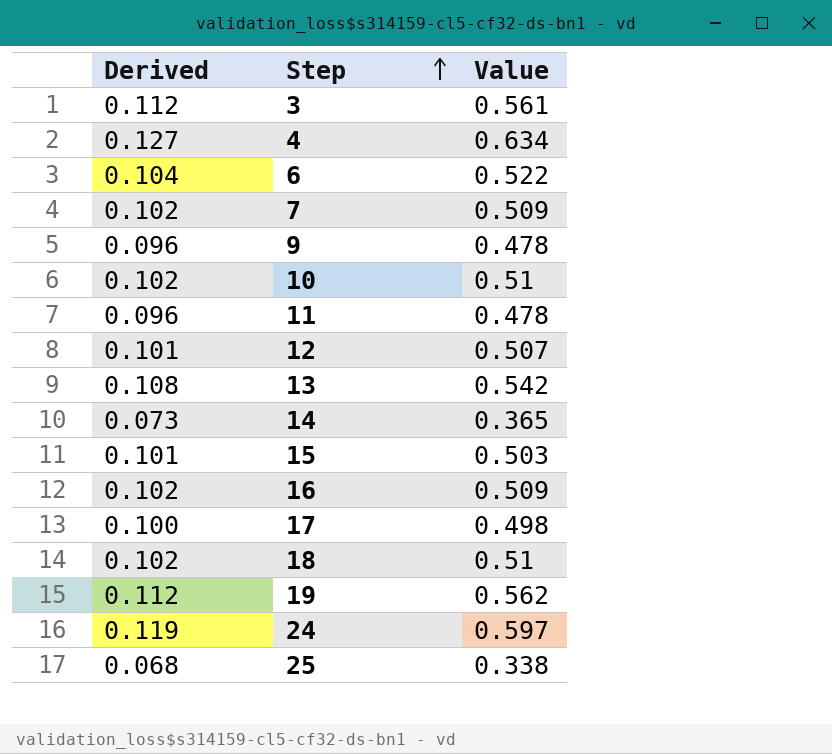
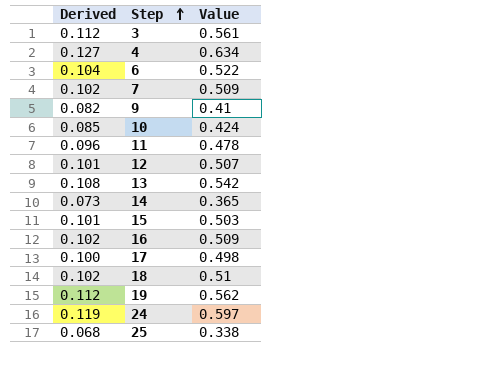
9 | Derived: 0.096 -> 0.082
9 | Value: 0.478 -> 0.41
10 | Derived: 0.102 -> 0.085
10 | Value: 0.51 -> 0.424

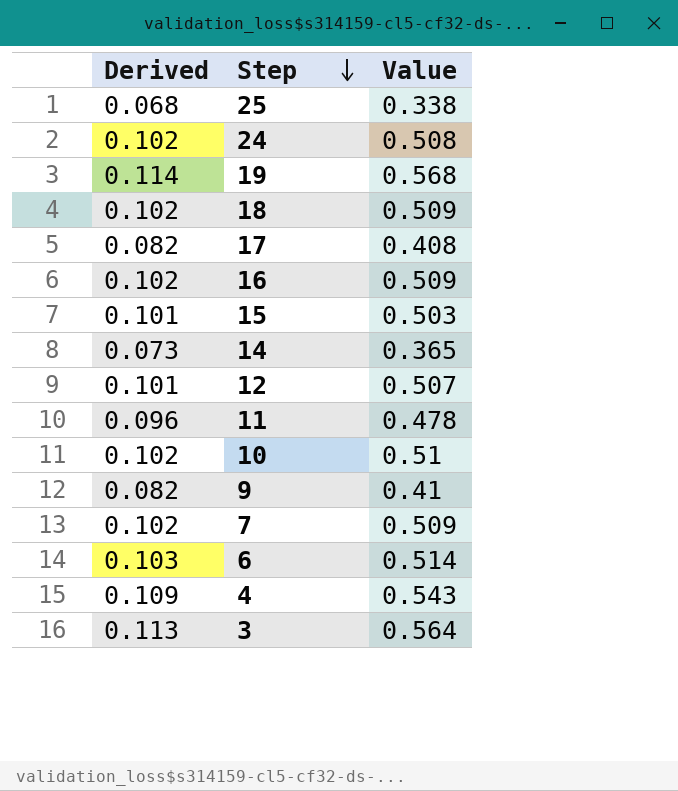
row order: Step ascending -> Step descending
row 13: 0.108 | 0.542 -> none
24 | Derived: 0.119 -> 0.102
24 | Value: 0.597 -> 0.508
19 | Derived: 0.112 -> 0.114
19 | Value: 0.562 -> 0.568
18 | Value: 0.51 -> 0.509
17 | Derived: 0.100 -> 0.082
17 | Value: 0.498 -> 0.408
10 | Derived: 0.085 -> 0.102
10 | Value: 0.424 -> 0.51
6 | Derived: 0.104 -> 0.103
6 | Value: 0.522 -> 0.514
4 | Derived: 0.127 -> 0.109
4 | Value: 0.634 -> 0.543
3 | Derived: 0.112 -> 0.113
3 | Value: 0.561 -> 0.564

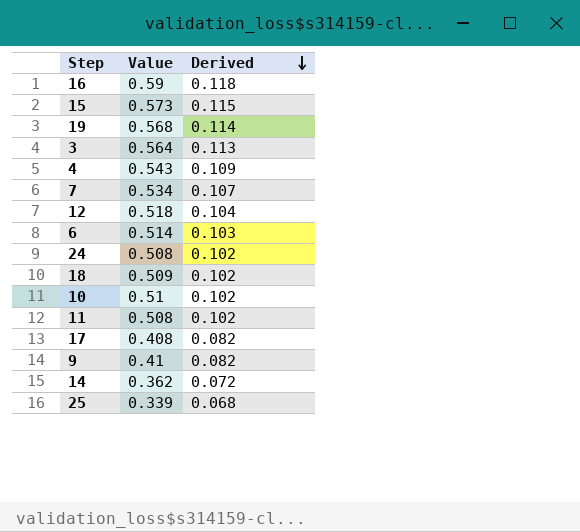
row order: Step descending -> Derived descending
column Derived | position: 1 -> 3
16 | Value: 0.509 -> 0.59
16 | Derived: 0.102 -> 0.118
15 | Value: 0.503 -> 0.573
15 | Derived: 0.101 -> 0.115
7 | Value: 0.509 -> 0.534
7 | Derived: 0.102 -> 0.107
12 | Value: 0.507 -> 0.518
12 | Derived: 0.101 -> 0.104
11 | Value: 0.478 -> 0.508
11 | Derived: 0.096 -> 0.102
14 | Value: 0.365 -> 0.362
14 | Derived: 0.073 -> 0.072
25 | Value: 0.338 -> 0.339

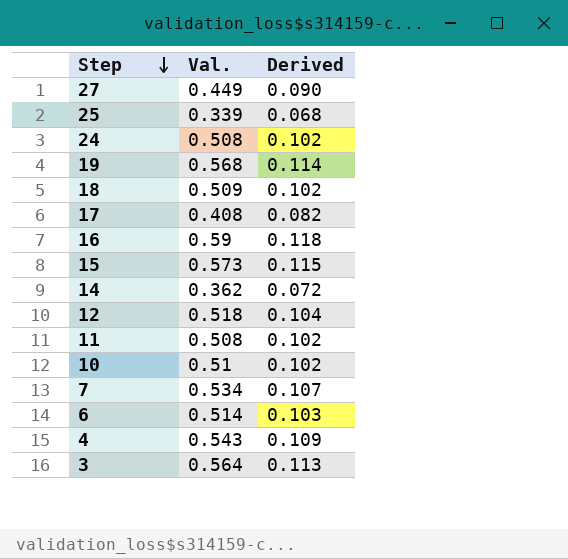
row order: Derived descending -> Step descending
column name: Value -> Val.
row 9: 0.41 | 0.082 -> none
row 27: none -> 0.449 | 0.090

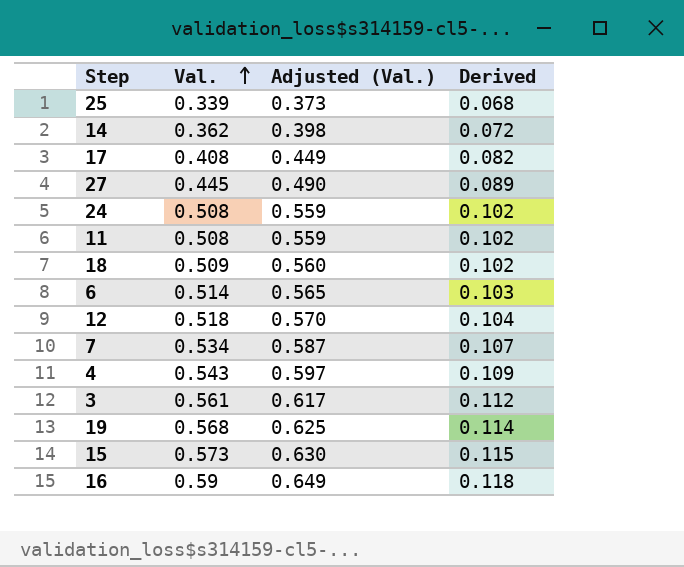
row order: Step descending -> Val. ascending
column Adjusted (Val.) | formula: none -> [Val.] * 1.1
row 10: 0.51 | 0.102 -> none
27 | Val.: 0.449 -> 0.445
27 | Derived: 0.090 -> 0.089
3 | Val.: 0.564 -> 0.561
3 | Derived: 0.113 -> 0.112

